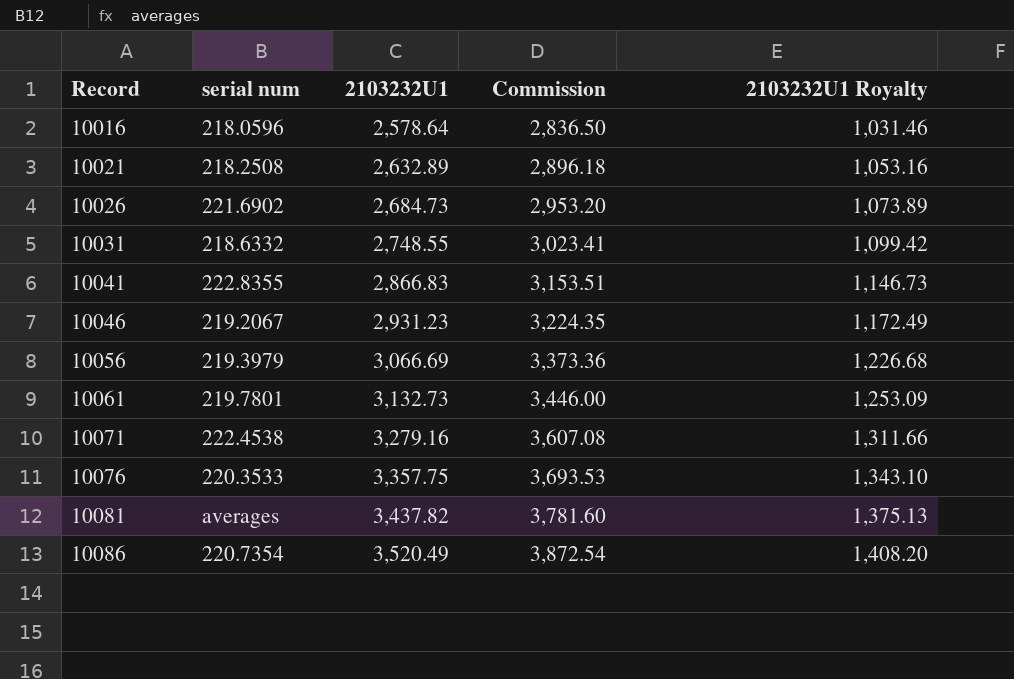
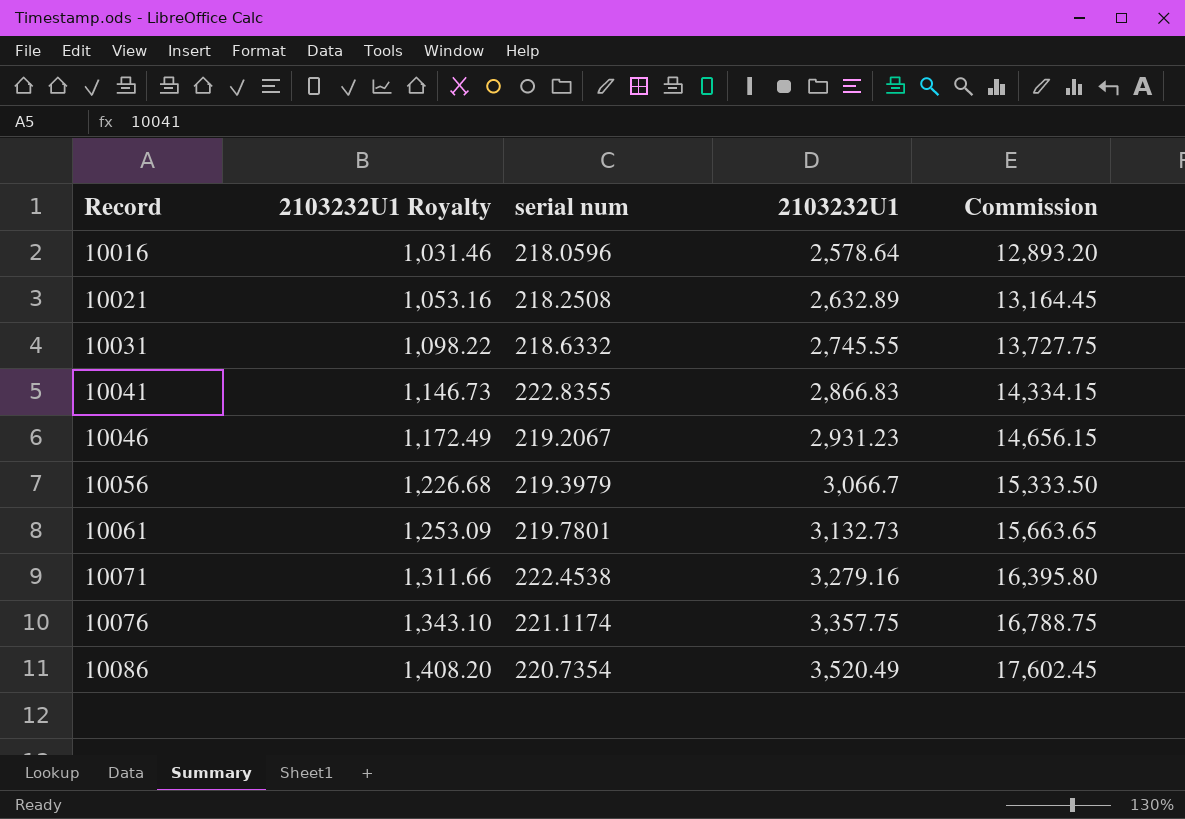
column 2103232U1 Royalty | position: 5 -> 2
column Commission | formula: [2103232U1] * 1.1 -> [2103232U1] * 5
row 10026: 221.6902 | 2,684.73 | 2,953.20 | 1,073.89 -> none
row 10081: averages | 3,437.82 | 3,781.60 | 1,375.13 -> none
10031 | 2103232U1 Royalty: 1,099.42 -> 1,098.22
10031 | 2103232U1: 2,748.55 -> 2,745.55
10056 | 2103232U1: 3,066.69 -> 3,066.7
10076 | serial num: 220.3533 -> 221.1174

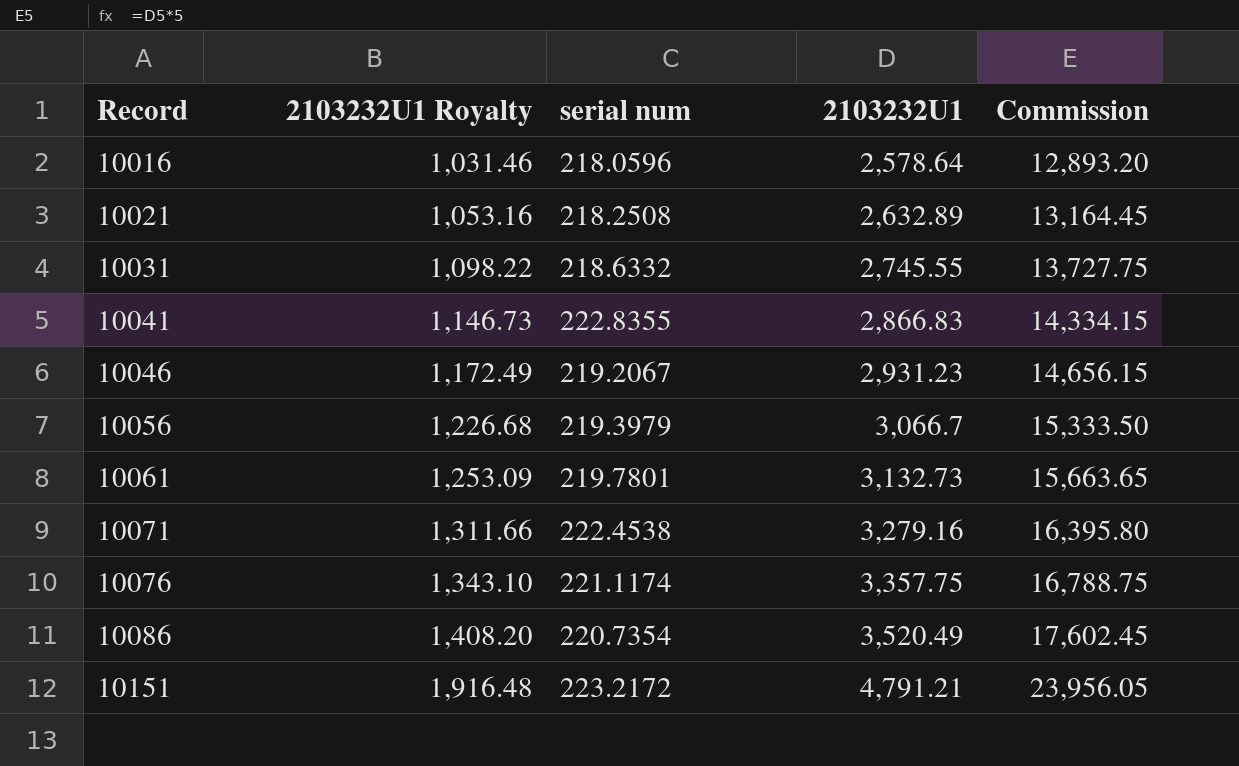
row 10151: none -> 1,916.48 | 223.2172 | 4,791.21 | 23,956.05

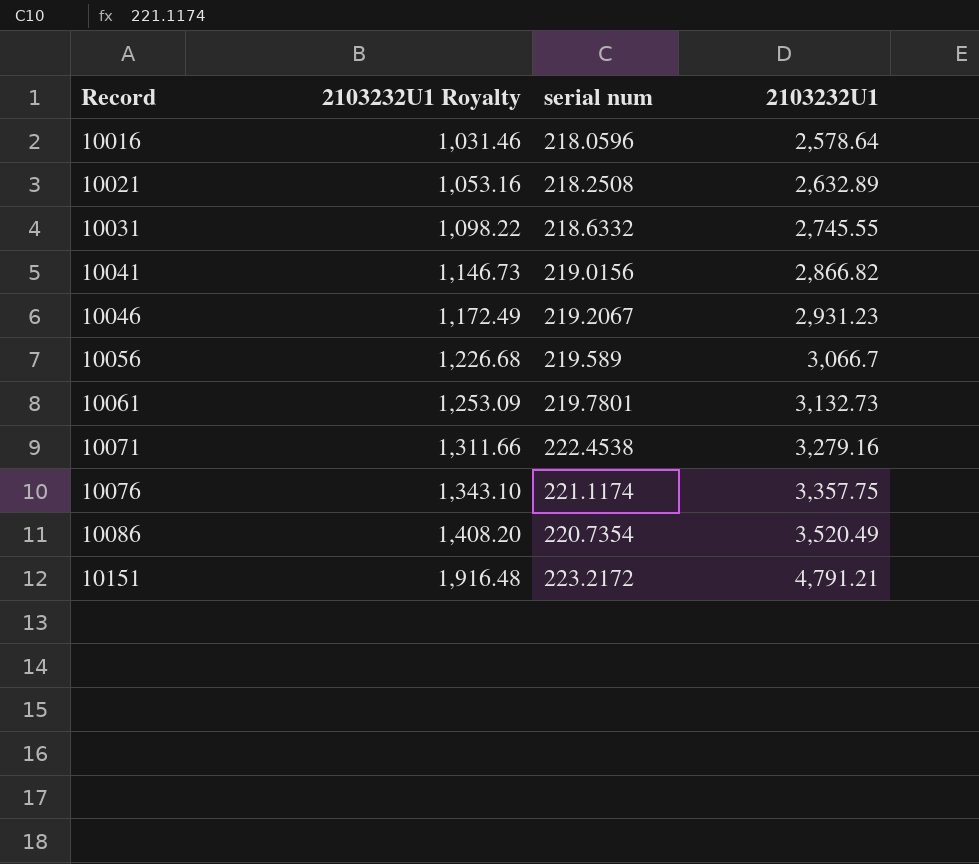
column Commission | formula: [2103232U1] * 5 -> none
10041 | serial num: 222.8355 -> 219.0156
10041 | 2103232U1: 2,866.83 -> 2,866.82
10056 | serial num: 219.3979 -> 219.589

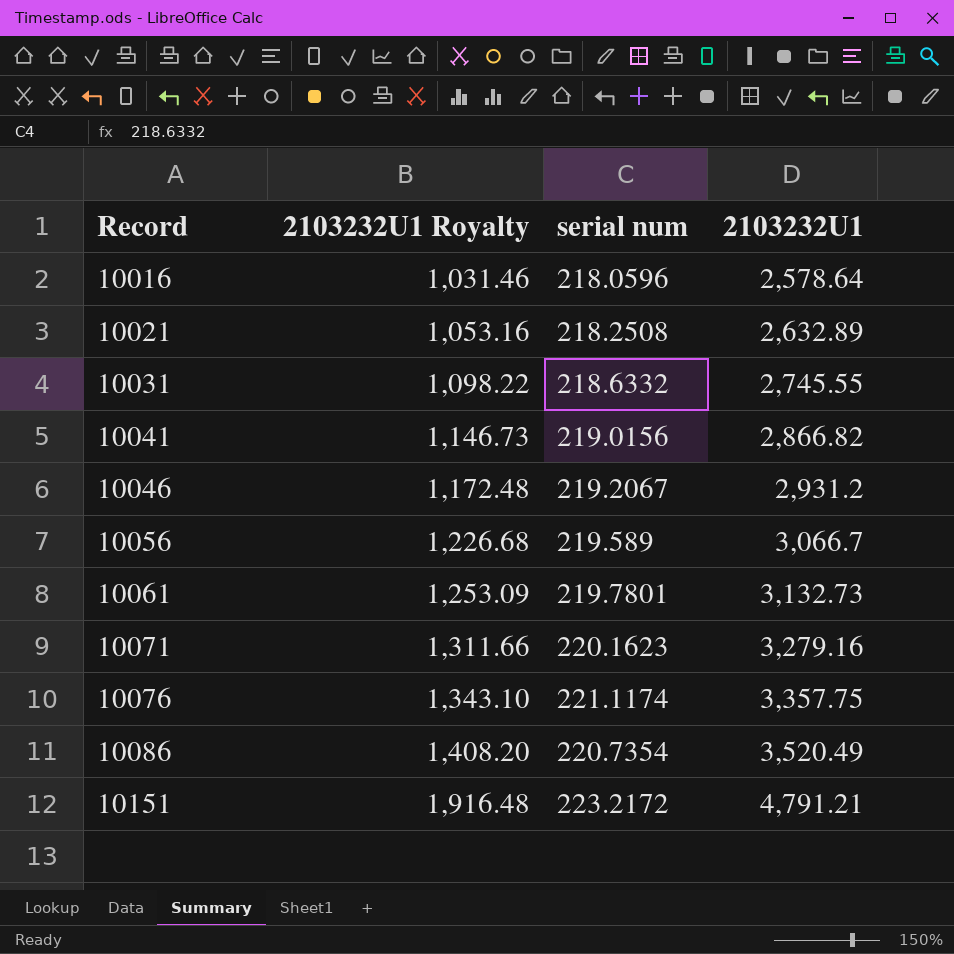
10046 | 2103232U1 Royalty: 1,172.49 -> 1,172.48
10046 | 2103232U1: 2,931.23 -> 2,931.2
10071 | serial num: 222.4538 -> 220.1623

